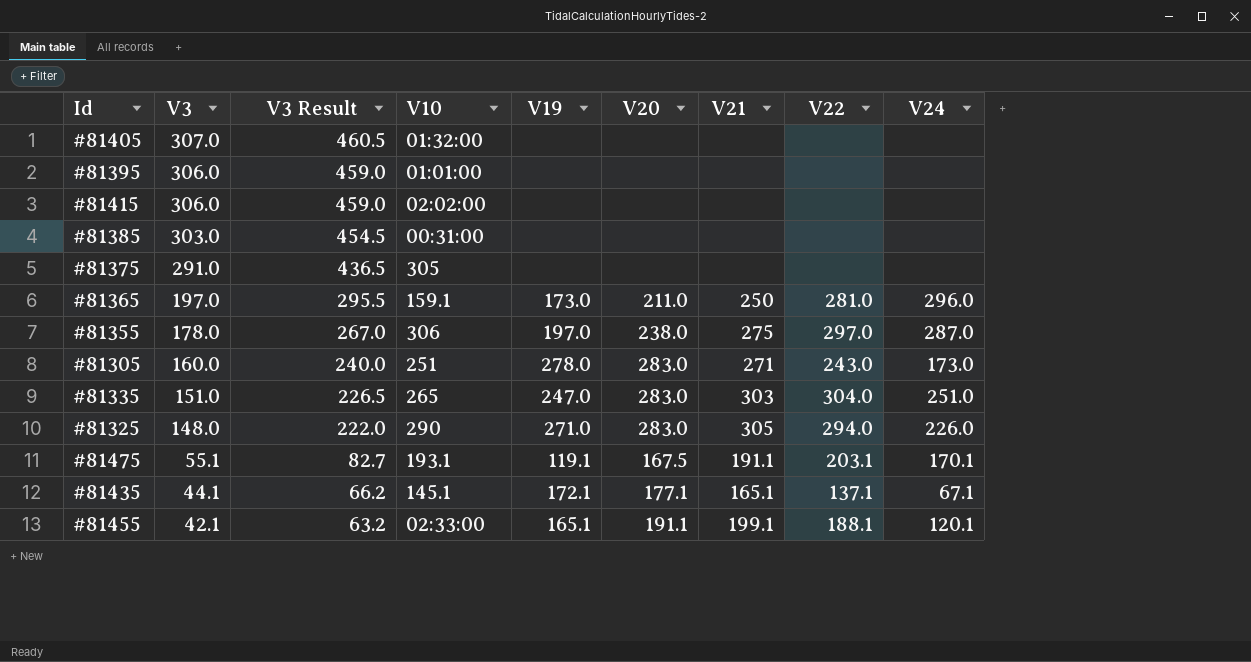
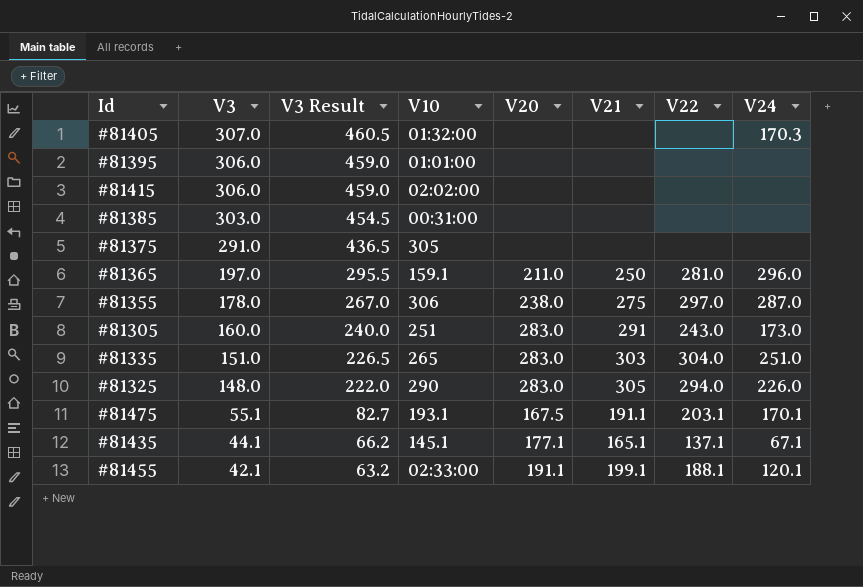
column V19 | position: 5 -> none
#81405 | V24: none -> 170.3
#81305 | V21: 271 -> 291

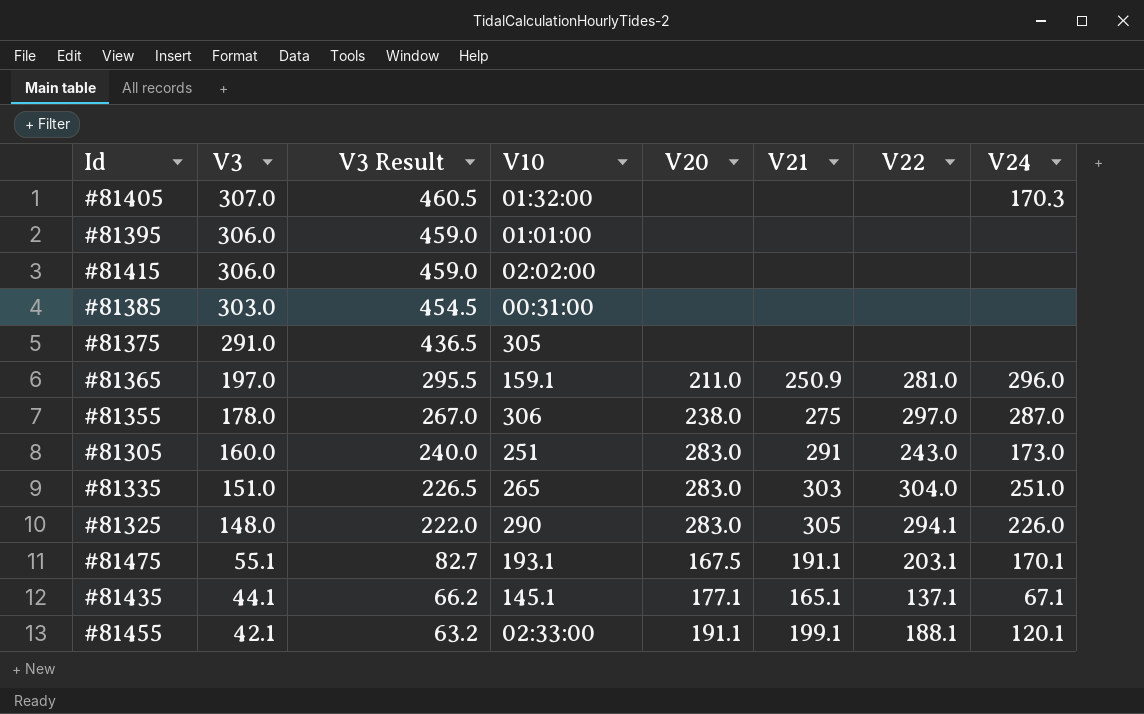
#81365 | V21: 250 -> 250.9
#81325 | V22: 294.0 -> 294.1

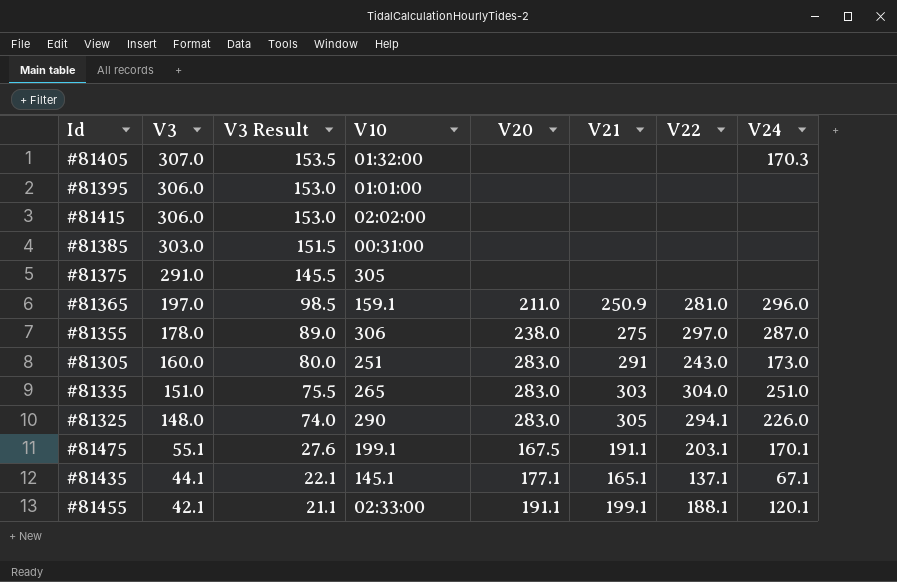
column V3 Result | formula: [V3] * 1.5 -> [V3] * 0.5
#81475 | V10: 193.1 -> 199.1

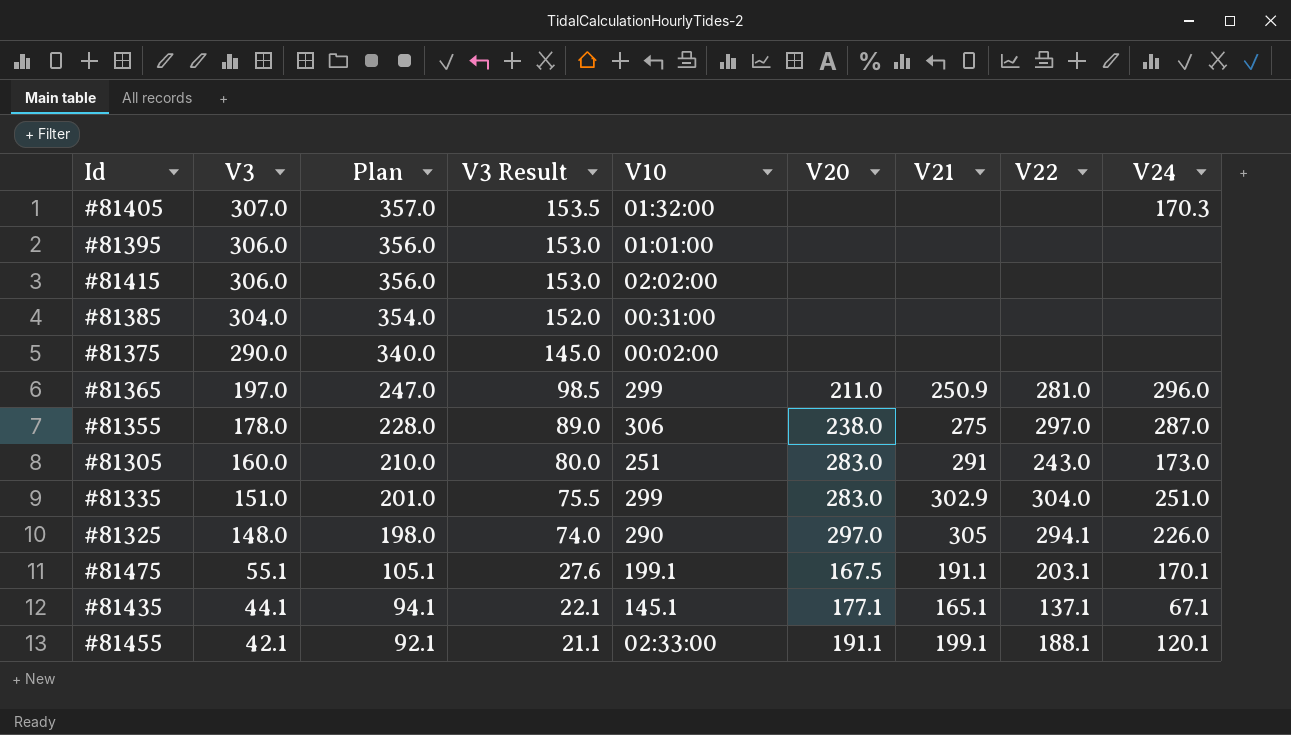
column Plan | formula: none -> [V3] + 50
#81385 | V3: 303.0 -> 304.0
#81385 | V3 Result: 151.5 -> 152.0
#81375 | V3: 291.0 -> 290.0
#81375 | V3 Result: 145.5 -> 145.0
#81375 | V10: 305 -> 00:02:00
#81365 | V10: 159.1 -> 299
#81335 | V10: 265 -> 299
#81335 | V21: 303 -> 302.9
#81325 | V20: 283.0 -> 297.0

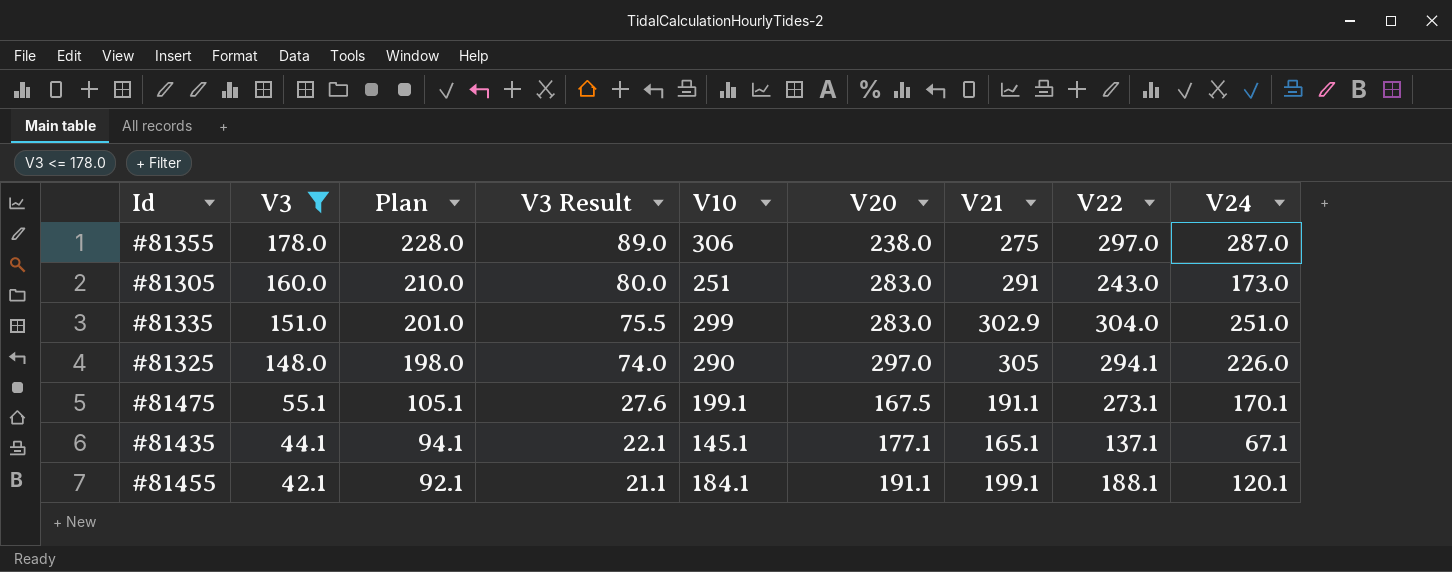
filter: none -> V3 <= 178.0
#81475 | V22: 203.1 -> 273.1
#81455 | V10: 02:33:00 -> 184.1

